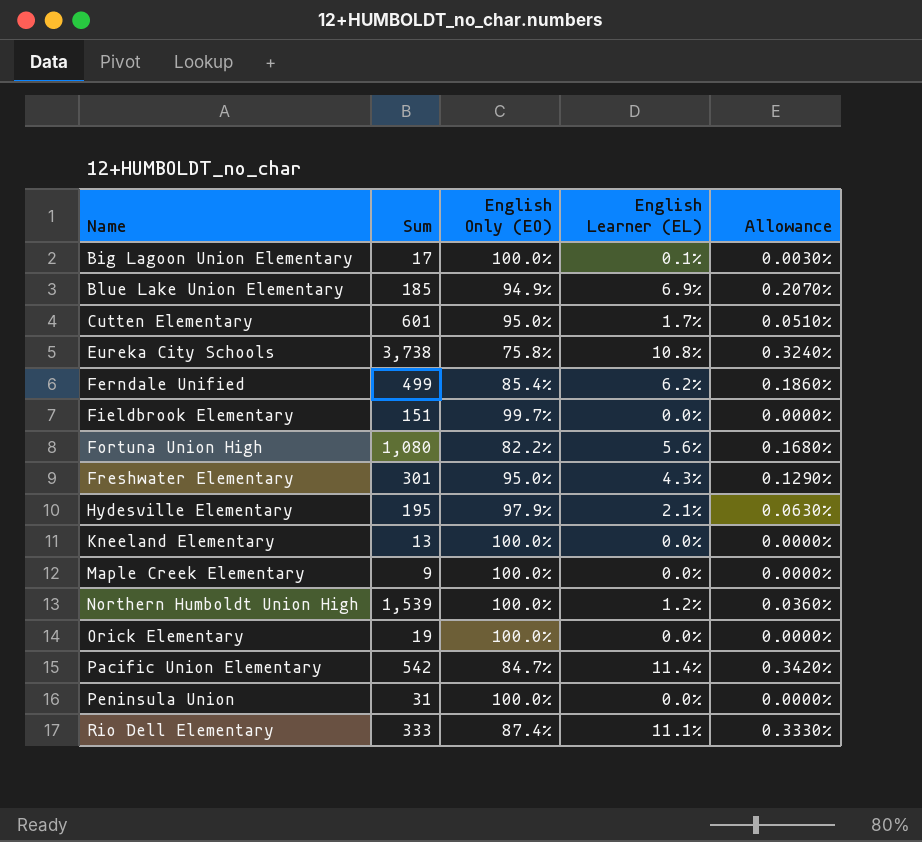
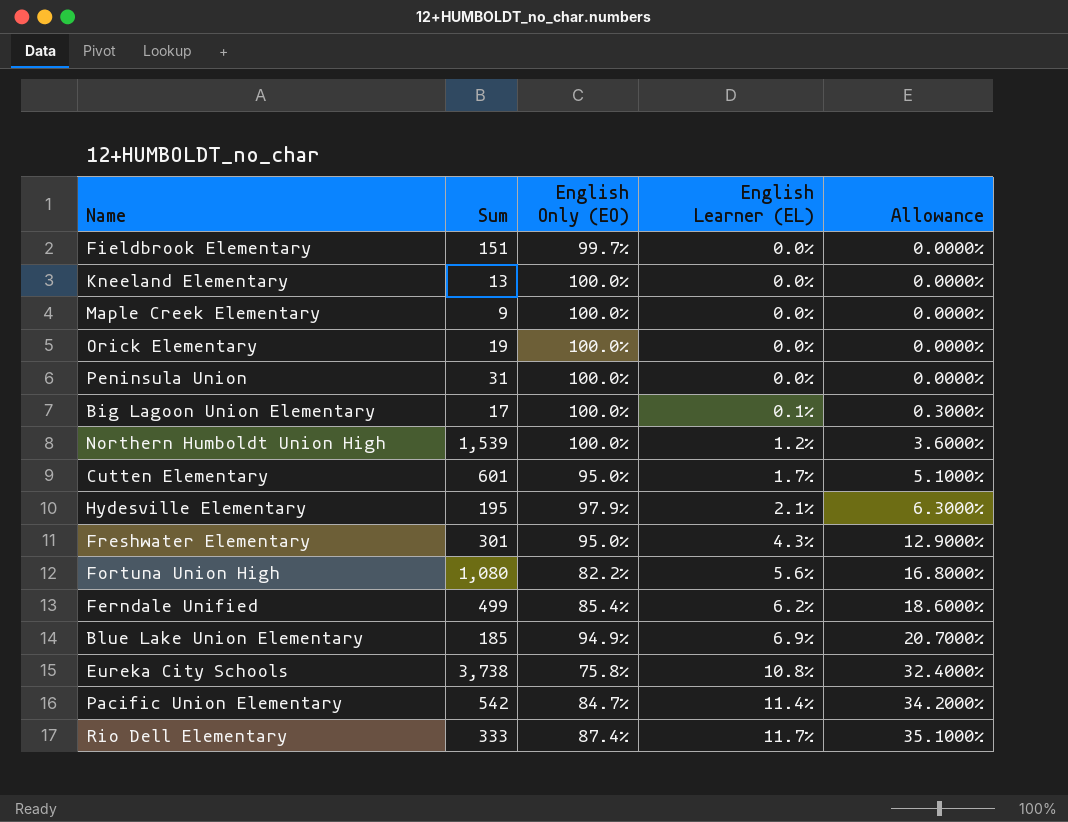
row order: Name ascending -> English Learner (EL) ascending
column Allowance | formula: [English Learner (EL)] * 0.03 -> [English Learner (EL)] * 3
Rio Dell Elementary | English Learner (EL): 11.1% -> 11.7%

